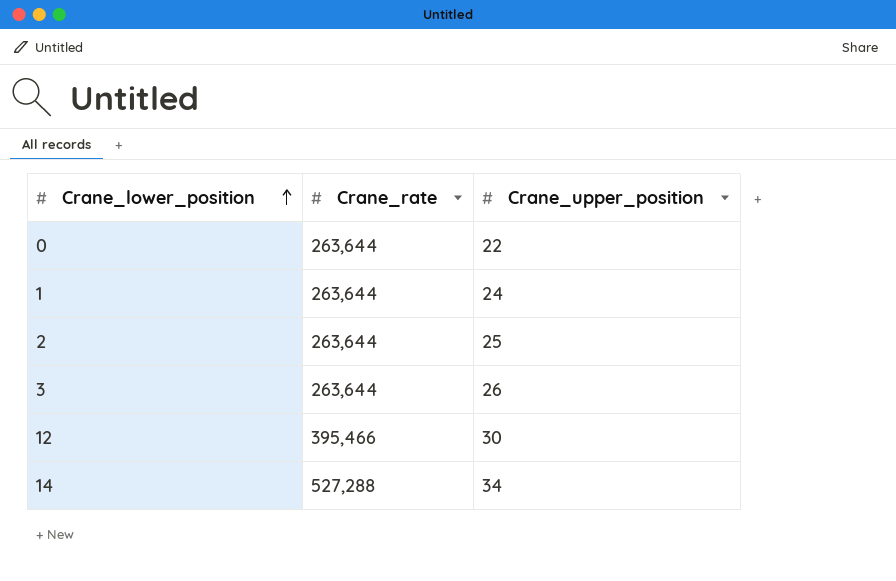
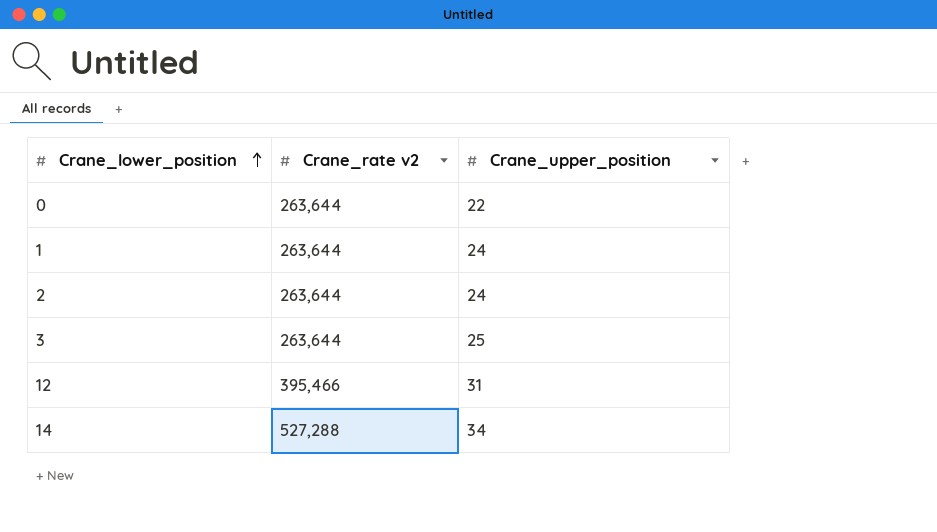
column name: Crane_rate -> Crane_rate v2
2 | Crane_upper_position: 25 -> 24
3 | Crane_upper_position: 26 -> 25
12 | Crane_upper_position: 30 -> 31

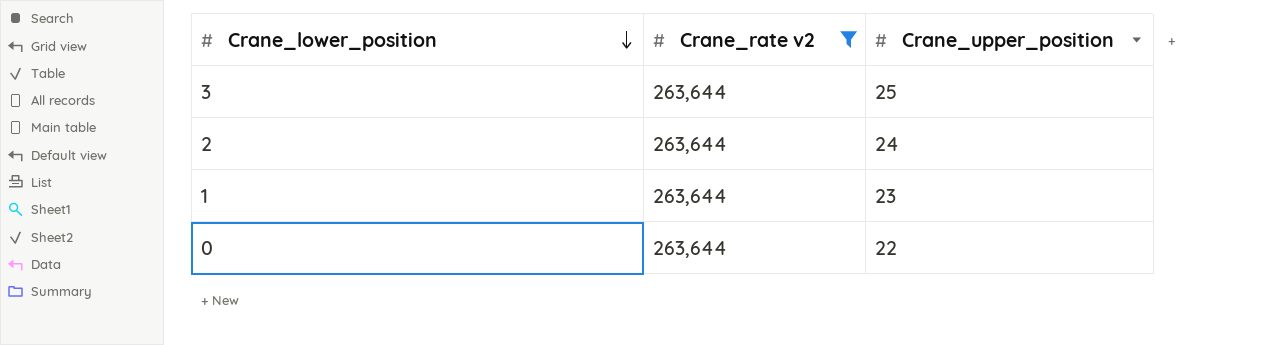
filter: none -> Crane_rate v2 = 263,644
row order: Crane_lower_position ascending -> Crane_lower_position descending
1 | Crane_upper_position: 24 -> 23

